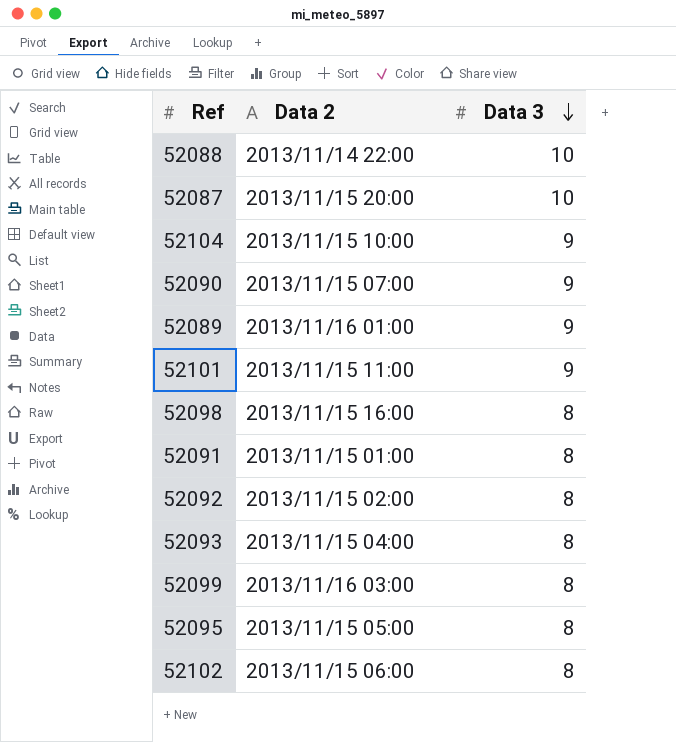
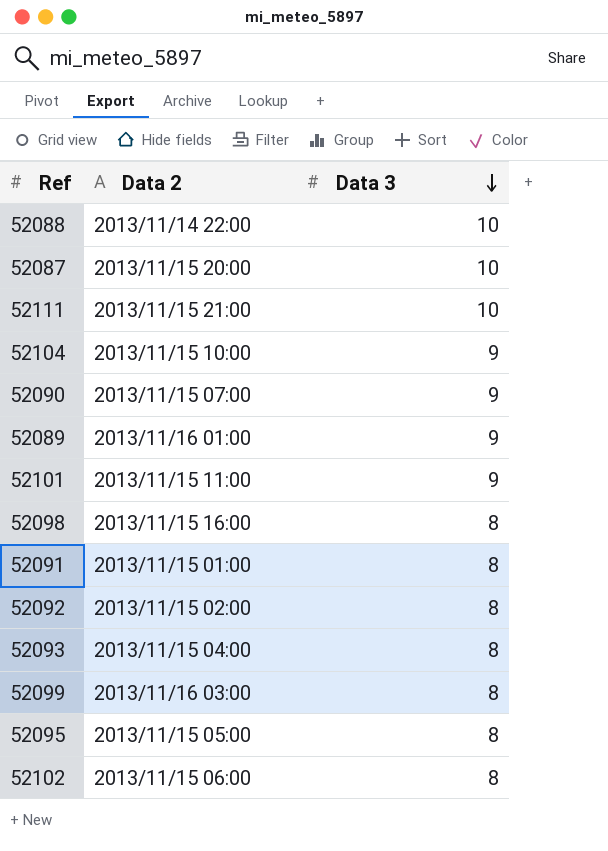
row 52111: none -> 2013/11/15 21:00 | 10

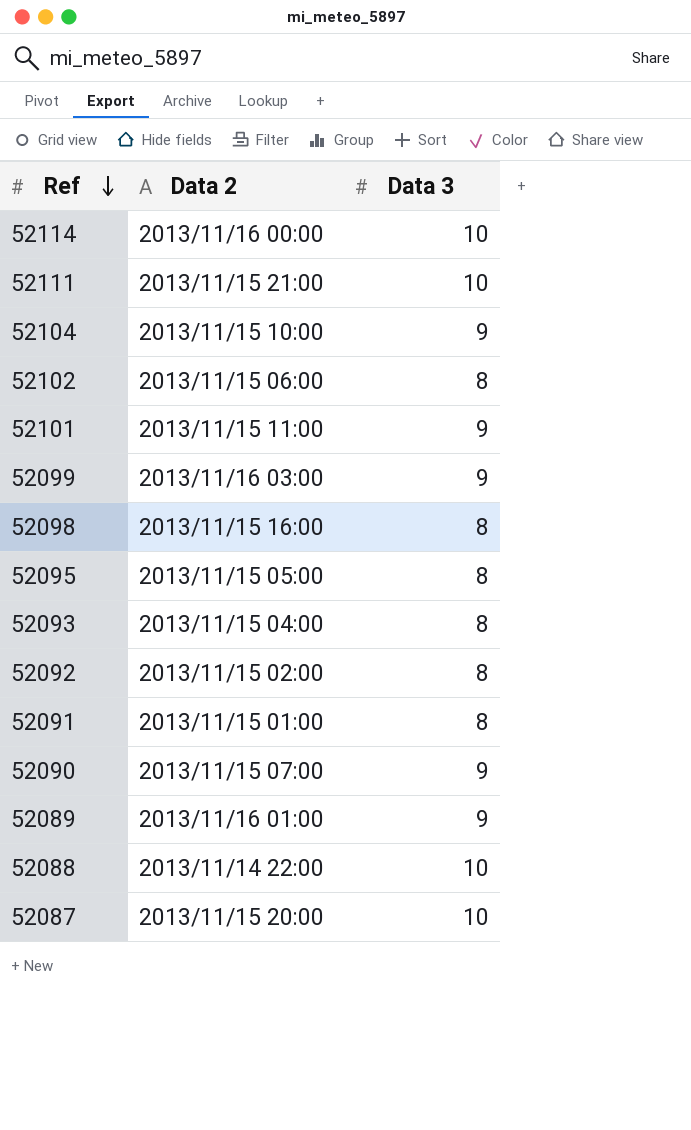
row order: Data 3 descending -> Ref descending
row 52114: none -> 2013/11/16 00:00 | 10
52099 | Data 3: 8 -> 9

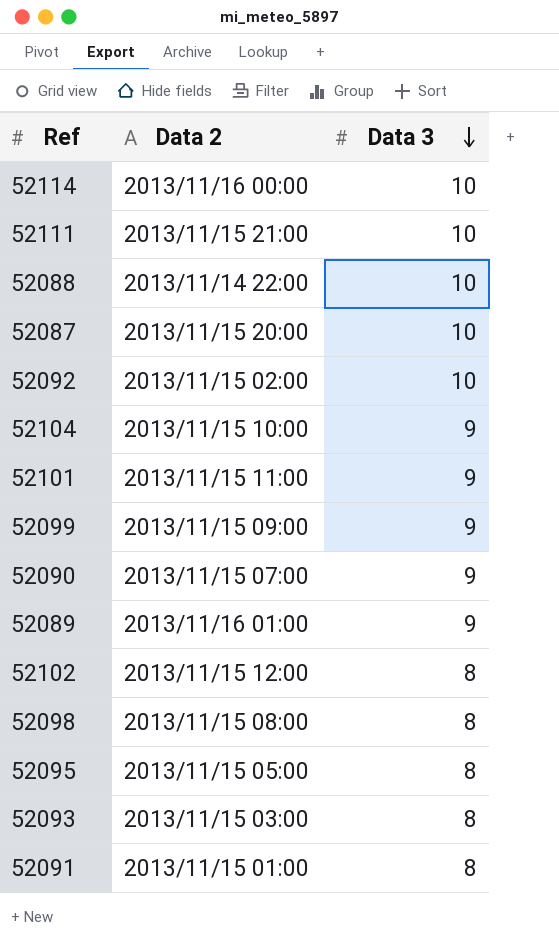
row order: Ref descending -> Data 3 descending
52092 | Data 3: 8 -> 10
52099 | Data 2: 2013/11/16 03:00 -> 2013/11/15 09:00
52102 | Data 2: 2013/11/15 06:00 -> 2013/11/15 12:00
52098 | Data 2: 2013/11/15 16:00 -> 2013/11/15 08:00
52093 | Data 2: 2013/11/15 04:00 -> 2013/11/15 03:00

